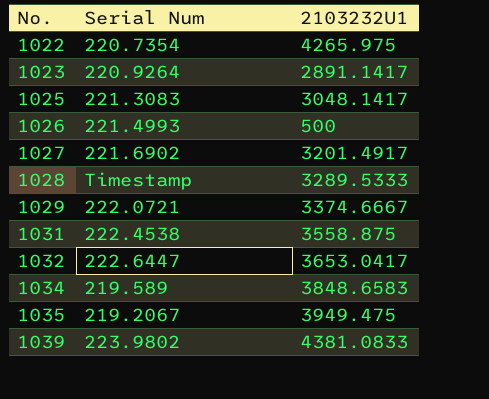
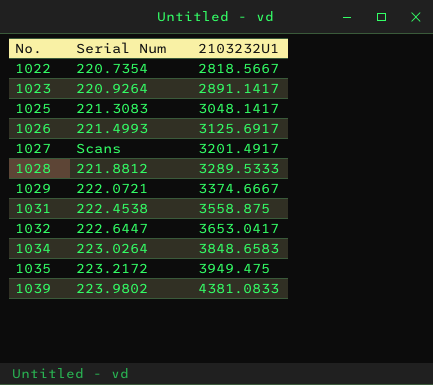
1022 | 2103232U1: 4265.975 -> 2818.5667
1026 | 2103232U1: 500 -> 3125.6917
1027 | Serial Num: 221.6902 -> Scans
1028 | Serial Num: Timestamp -> 221.8812
1034 | Serial Num: 219.589 -> 223.0264
1035 | Serial Num: 219.2067 -> 223.2172

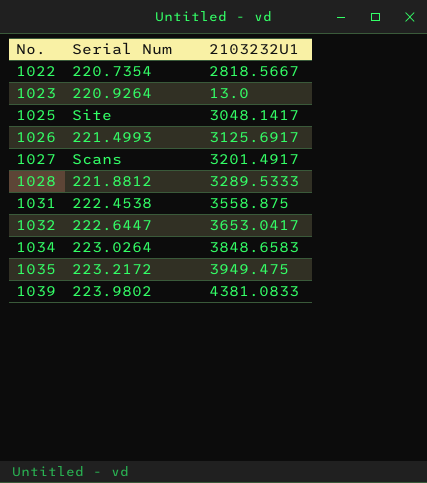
row 1029: 222.0721 | 3374.6667 -> none
1023 | 2103232U1: 2891.1417 -> 13.0
1025 | Serial Num: 221.3083 -> Site

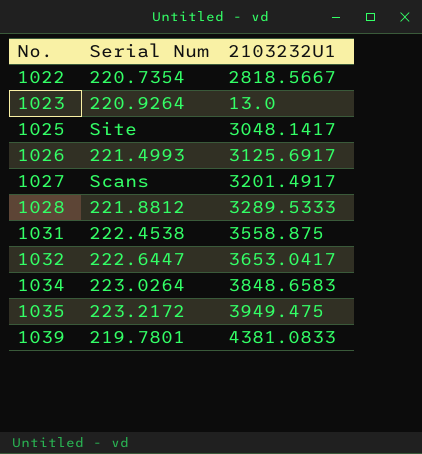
1039 | Serial Num: 223.9802 -> 219.7801

